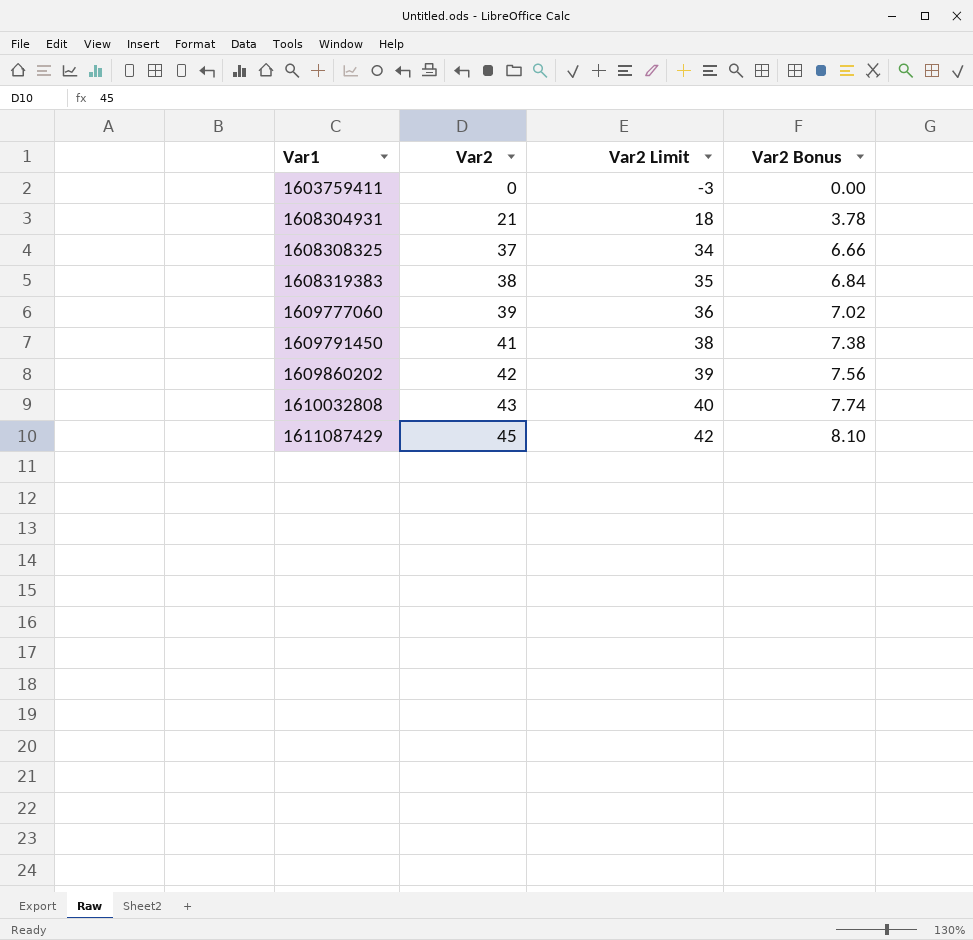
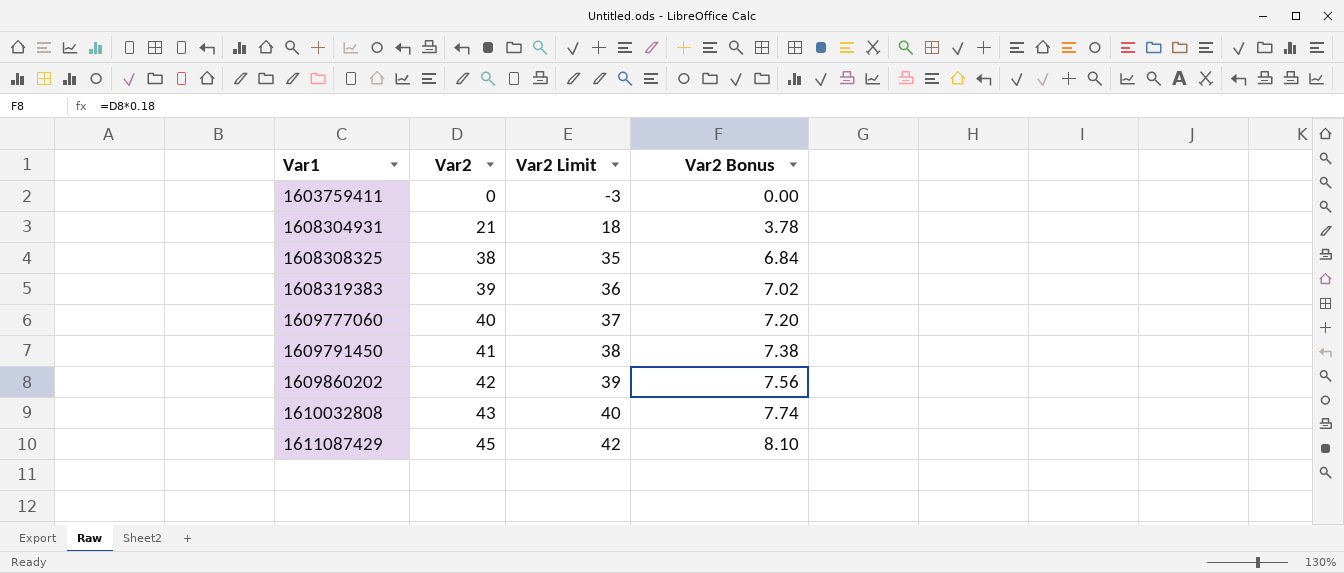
1608308325 | Var2: 37 -> 38
1608308325 | Var2 Limit: 34 -> 35
1608308325 | Var2 Bonus: 6.66 -> 6.84
1608319383 | Var2: 38 -> 39
1608319383 | Var2 Limit: 35 -> 36
1608319383 | Var2 Bonus: 6.84 -> 7.02
1609777060 | Var2: 39 -> 40
1609777060 | Var2 Limit: 36 -> 37
1609777060 | Var2 Bonus: 7.02 -> 7.20

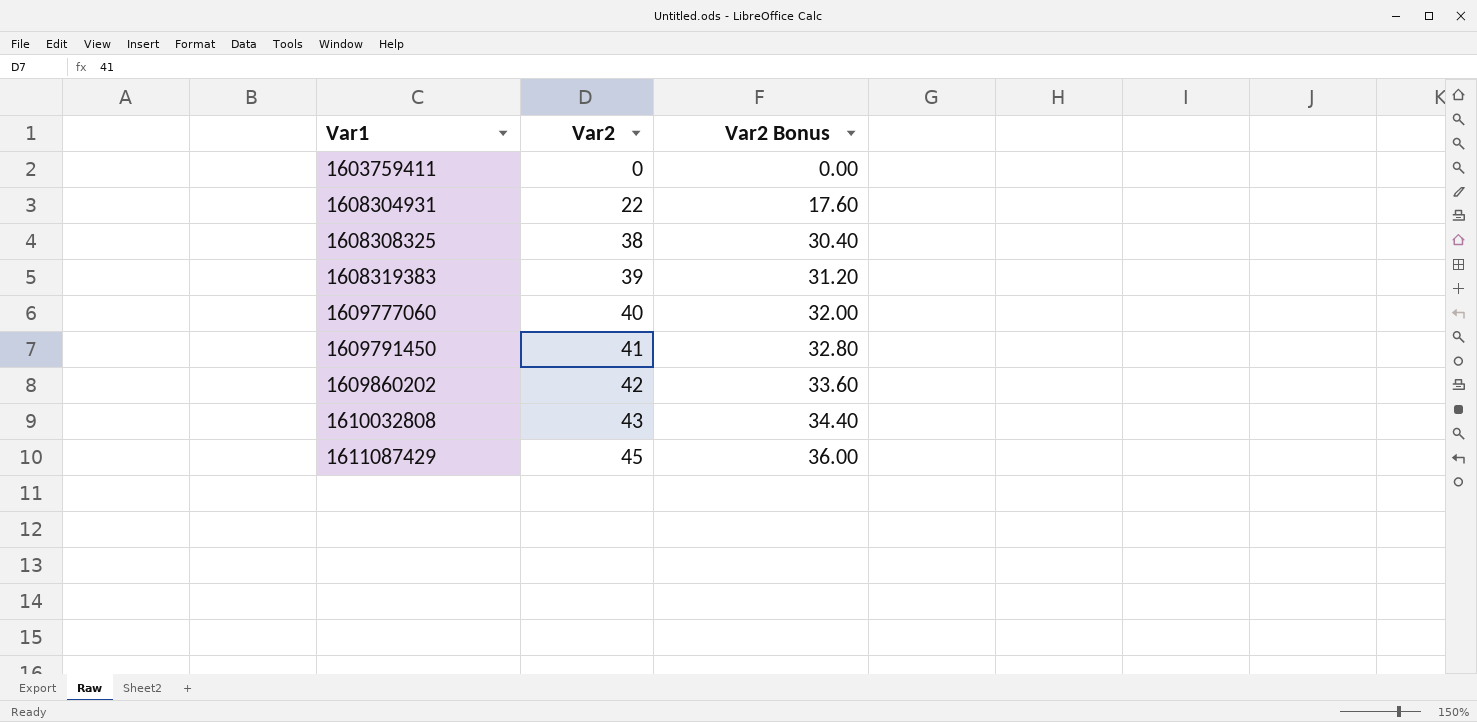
column Var2 Limit | formula: [Var2] - 3 -> none
column Var2 Bonus | formula: [Var2] * 0.18 -> [Var2] * 0.8
1608304931 | Var2: 21 -> 22

